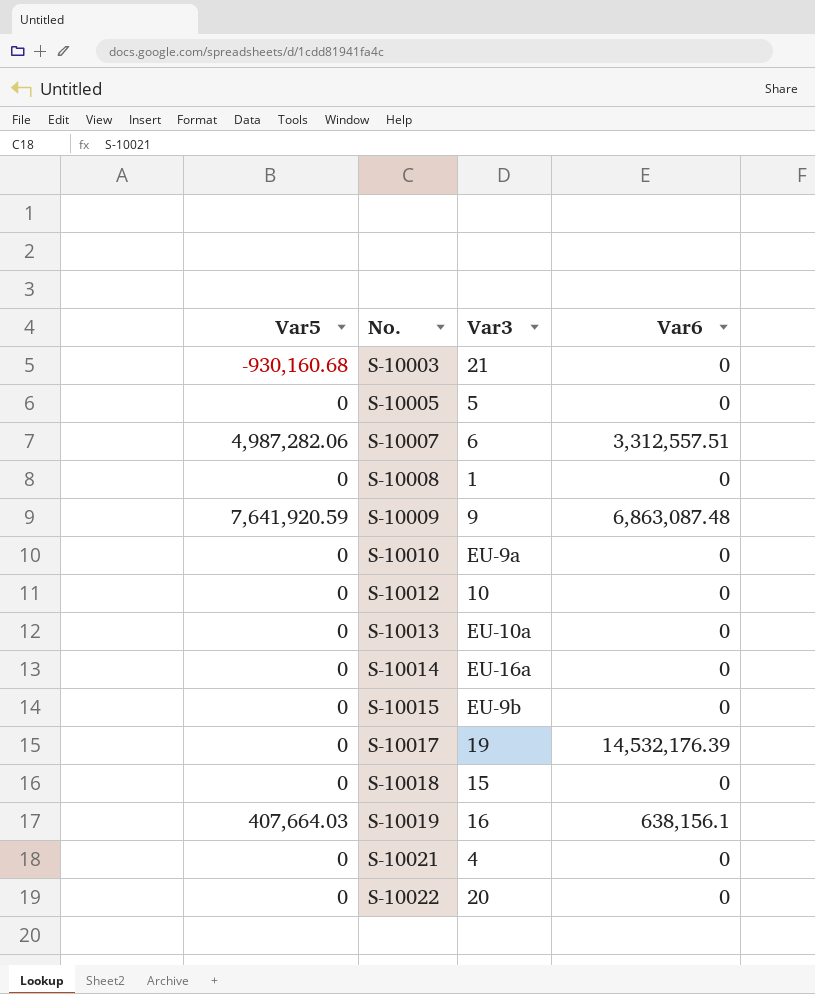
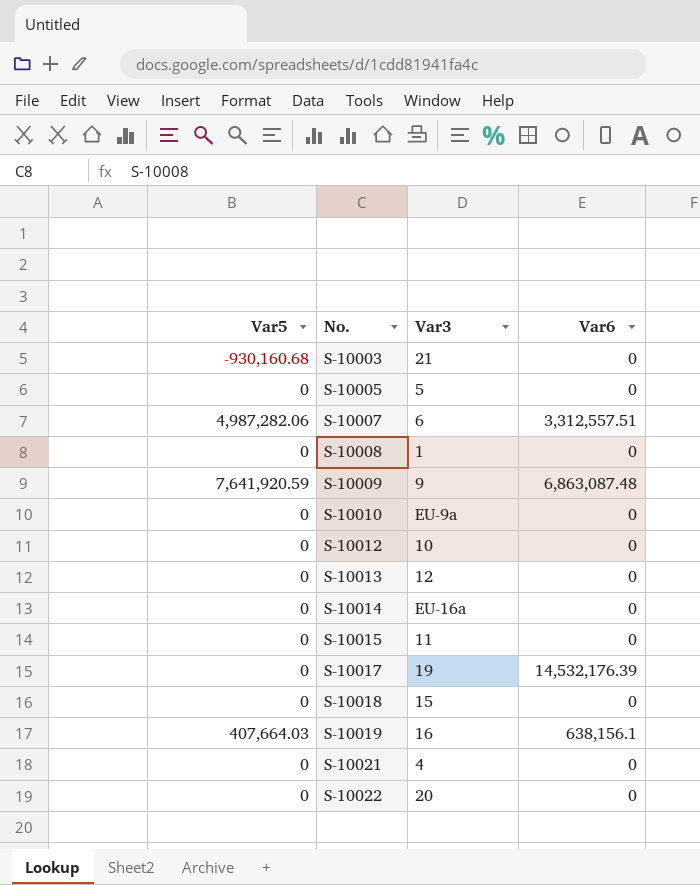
S-10013 | Var3: EU-10a -> 12
S-10015 | Var3: EU-9b -> 11

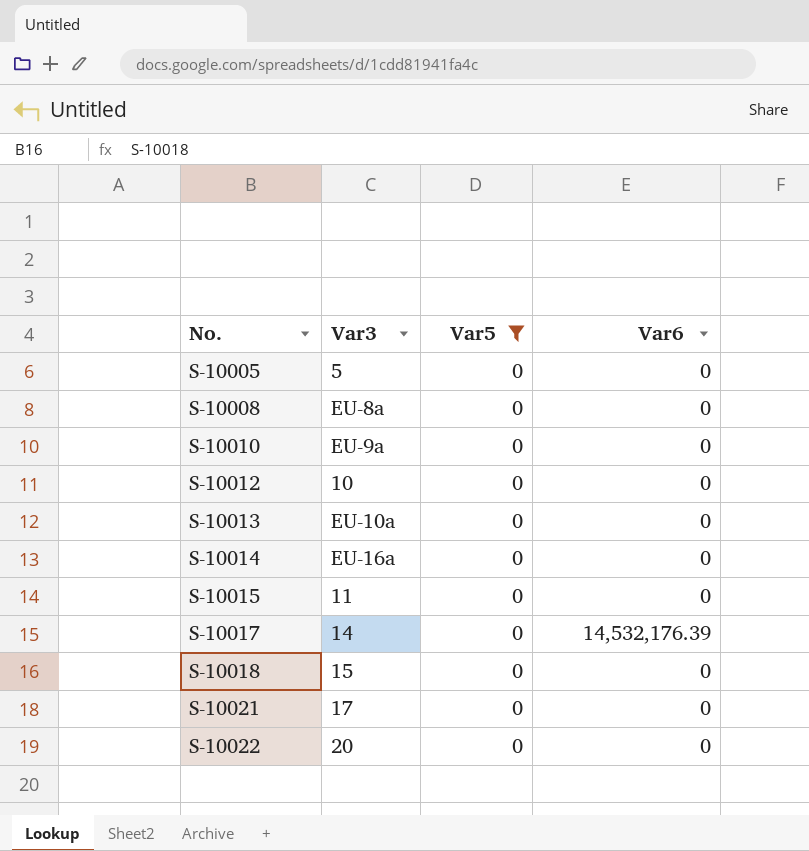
filter: none -> Var5 = 0
column Var5 | position: 1 -> 3
S-10008 | Var3: 1 -> EU-8a
S-10013 | Var3: 12 -> EU-10a
S-10017 | Var3: 19 -> 14
S-10021 | Var3: 4 -> 17

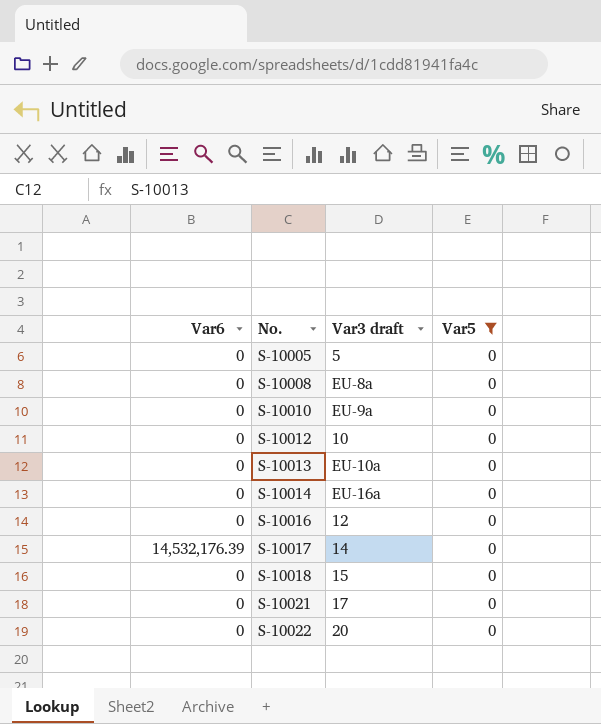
column Var6 | position: 4 -> 1
column name: Var3 -> Var3 draft
row S-10015: 11 | 0 | 0 -> none
row S-10016: none -> 0 | 12 | 0

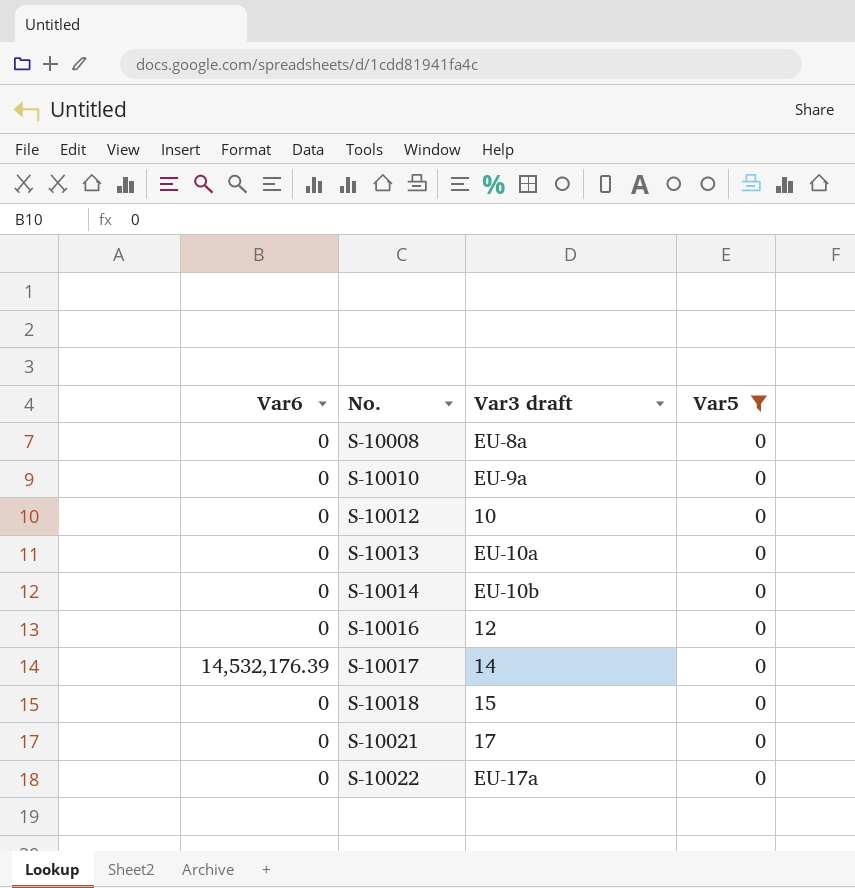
row S-10005: 0 | 5 | 0 -> none
S-10014 | Var3 draft: EU-16a -> EU-10b
S-10022 | Var3 draft: 20 -> EU-17a

